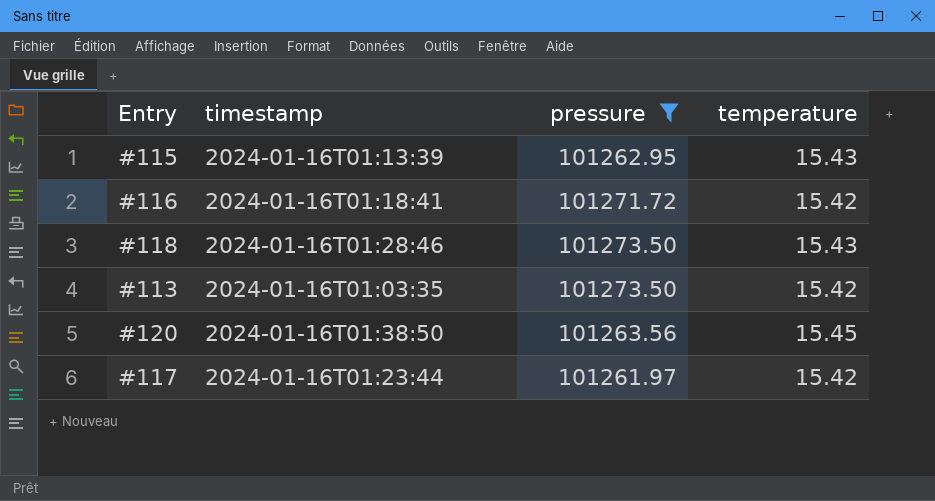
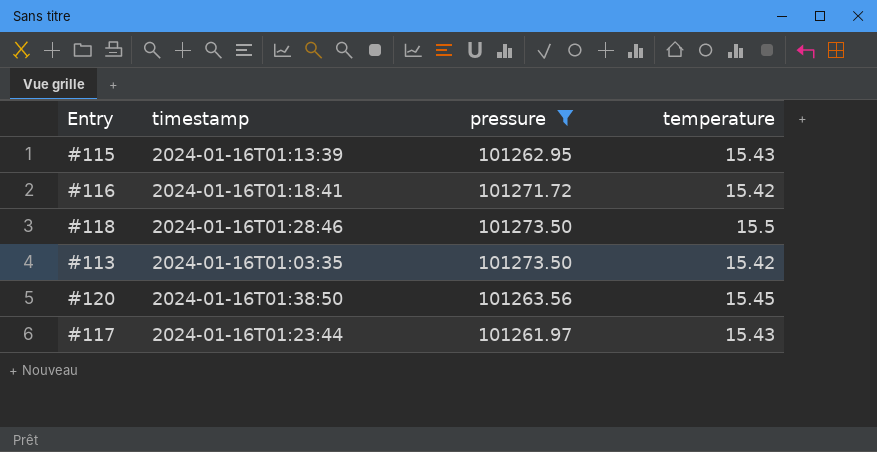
#118 | temperature: 15.43 -> 15.5
#117 | temperature: 15.42 -> 15.43

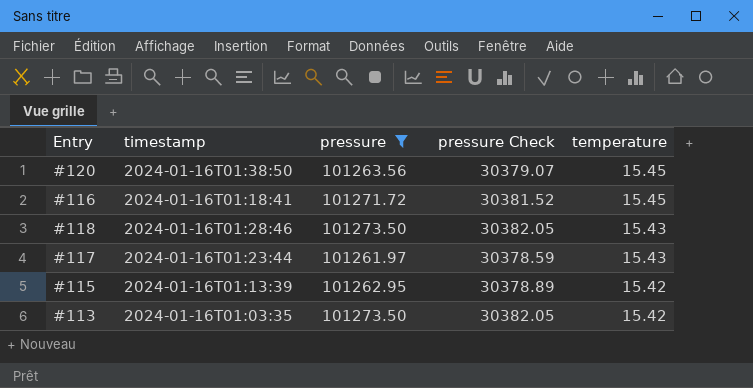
row order: none -> temperature descending
column pressure Check | formula: none -> [pressure] * 0.3
#116 | temperature: 15.42 -> 15.45
#118 | temperature: 15.5 -> 15.43
#115 | temperature: 15.43 -> 15.42

